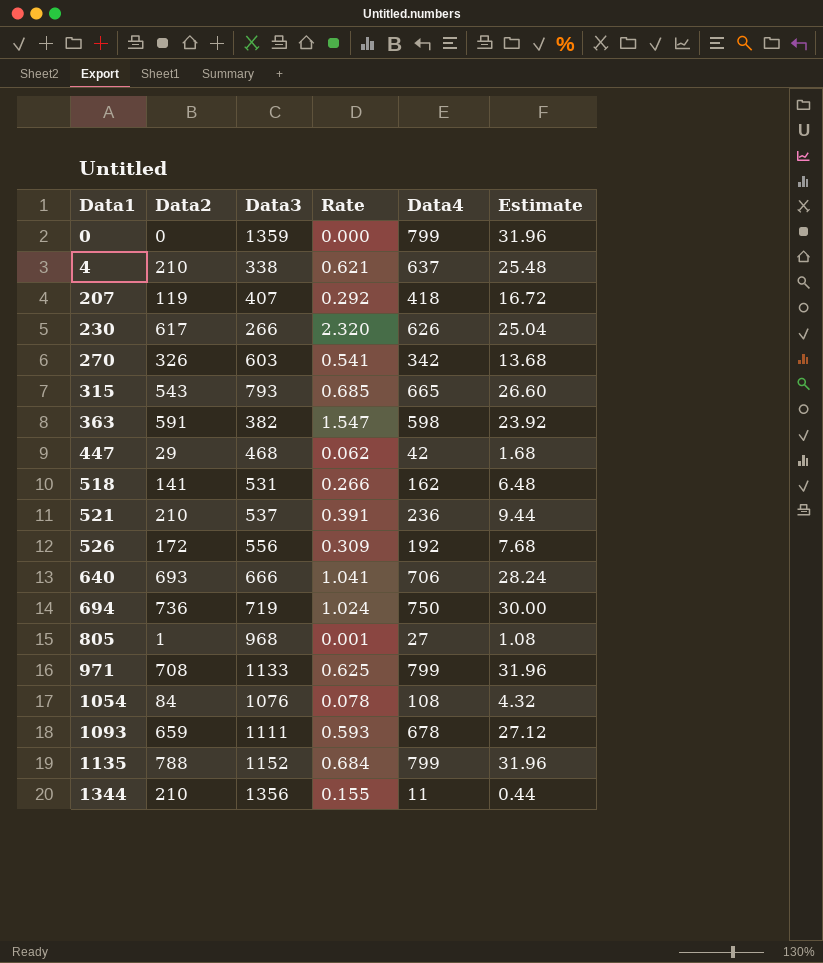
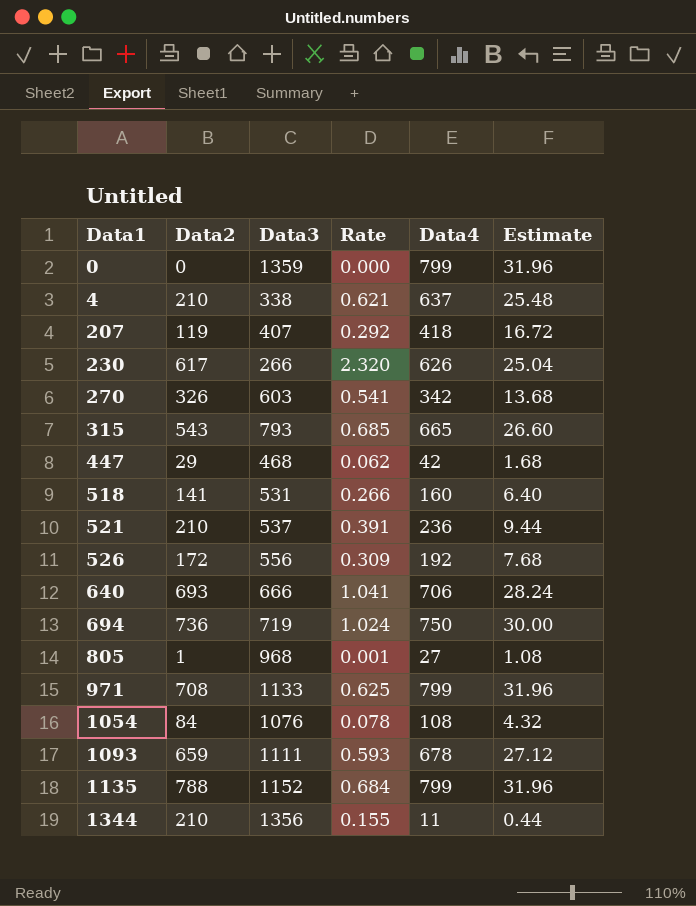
row 363: 591 | 382 | 1.547 | 598 | 23.92 -> none
518 | Data4: 162 -> 160
518 | Estimate: 6.48 -> 6.40

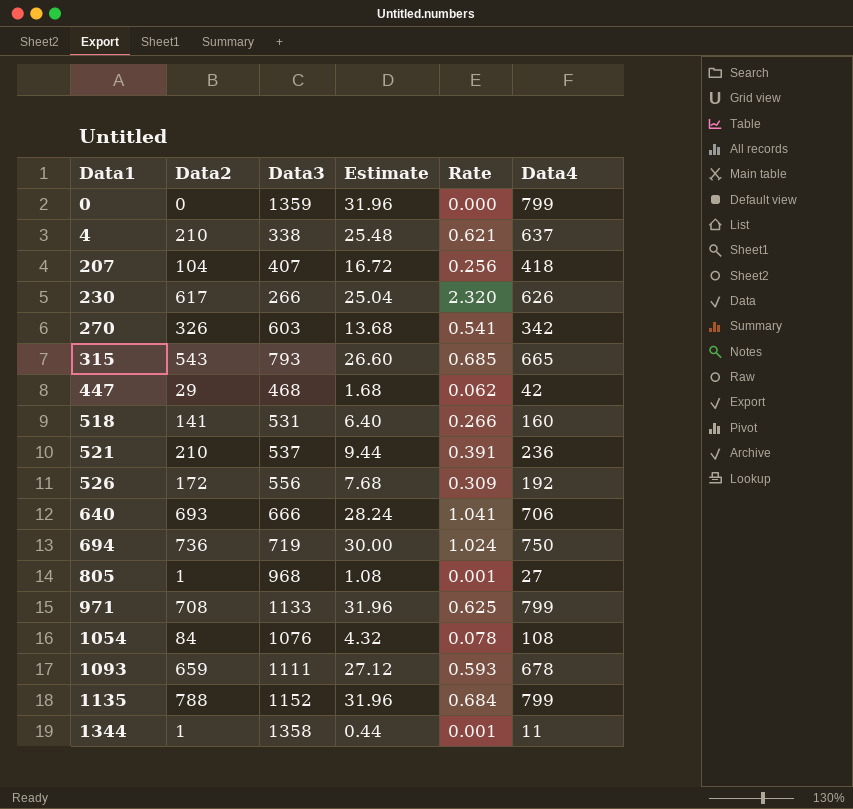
column Estimate | position: 6 -> 4
207 | Data2: 119 -> 104
207 | Rate: 0.292 -> 0.256
1344 | Data2: 210 -> 1
1344 | Data3: 1356 -> 1358
1344 | Rate: 0.155 -> 0.001

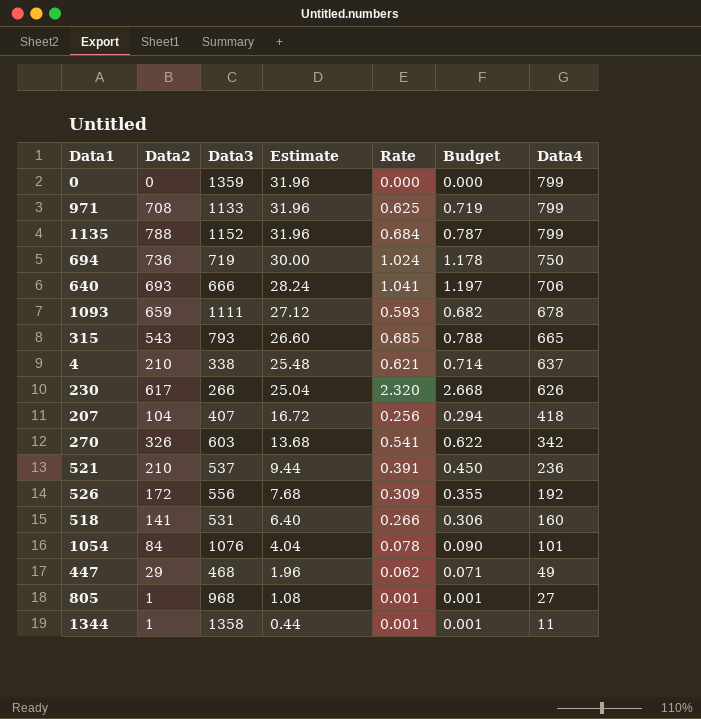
row order: Data1 ascending -> Estimate descending
column Budget | formula: none -> [Rate] * 1.15
1054 | Estimate: 4.32 -> 4.04
1054 | Data4: 108 -> 101
447 | Estimate: 1.68 -> 1.96
447 | Data4: 42 -> 49

